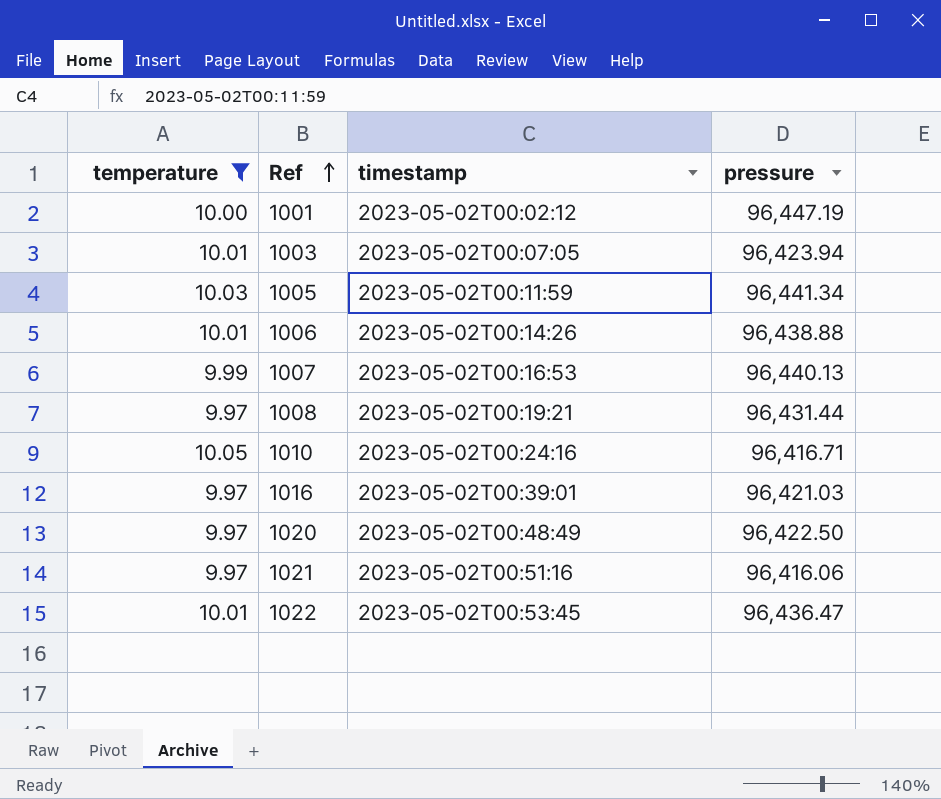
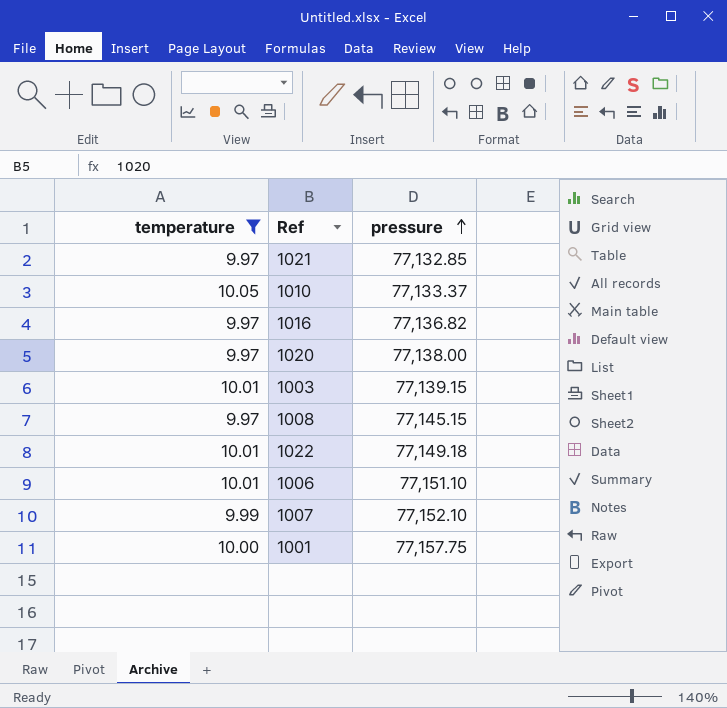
row order: Ref ascending -> pressure ascending
column timestamp | position: 3 -> none
row 1005: 10.03 | 2023-05-02T00:11:59 | 96,441.34 -> none
1021 | pressure: 96,416.06 -> 77,132.85
1010 | pressure: 96,416.71 -> 77,133.37
1016 | pressure: 96,421.03 -> 77,136.82
1020 | pressure: 96,422.50 -> 77,138.00
1003 | pressure: 96,423.94 -> 77,139.15
1008 | pressure: 96,431.44 -> 77,145.15
1022 | pressure: 96,436.47 -> 77,149.18
1006 | pressure: 96,438.88 -> 77,151.10
1007 | pressure: 96,440.13 -> 77,152.10
1001 | pressure: 96,447.19 -> 77,157.75

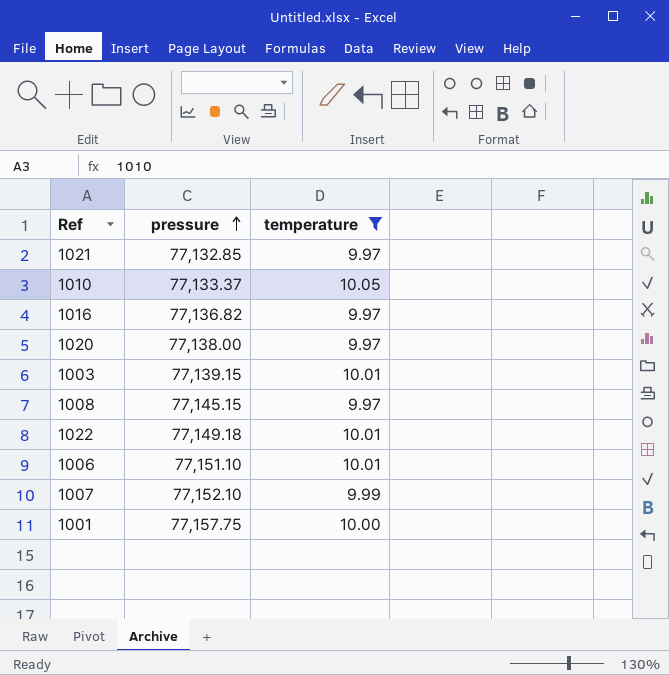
column temperature | position: 1 -> 3

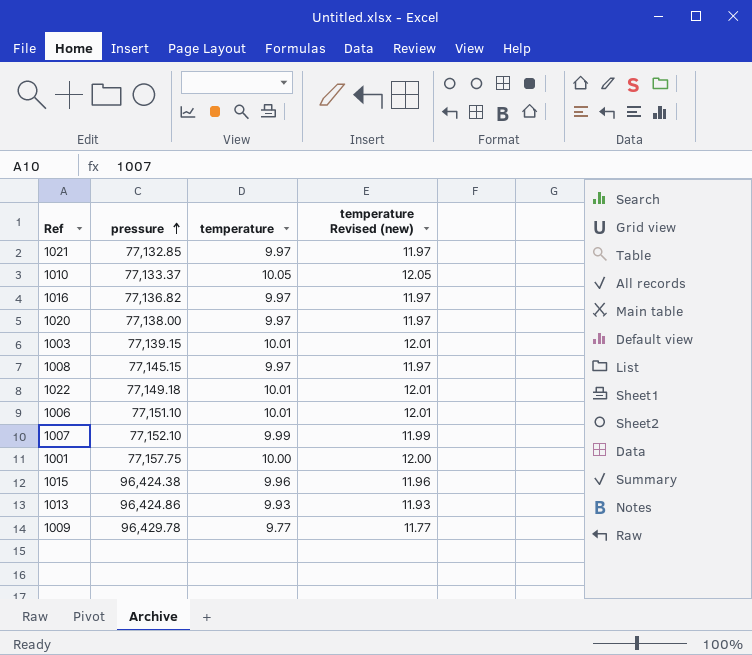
filter: temperature >= 9.97 -> none
column temperature Revised (new) | formula: none -> [temperature] + 2

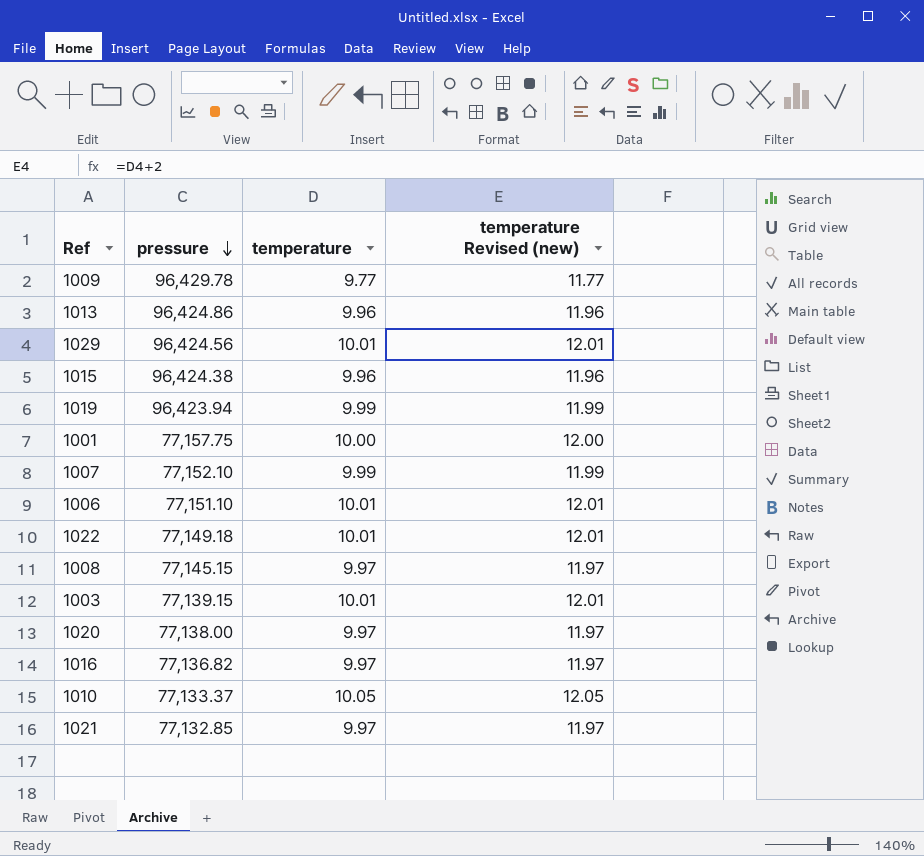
row order: pressure ascending -> pressure descending
1013 | temperature: 9.93 -> 9.96
1013 | temperature Revised (new): 11.93 -> 11.96
row 1029: none -> 96,424.56 | 10.01 | 12.01
row 1019: none -> 96,423.94 | 9.99 | 11.99

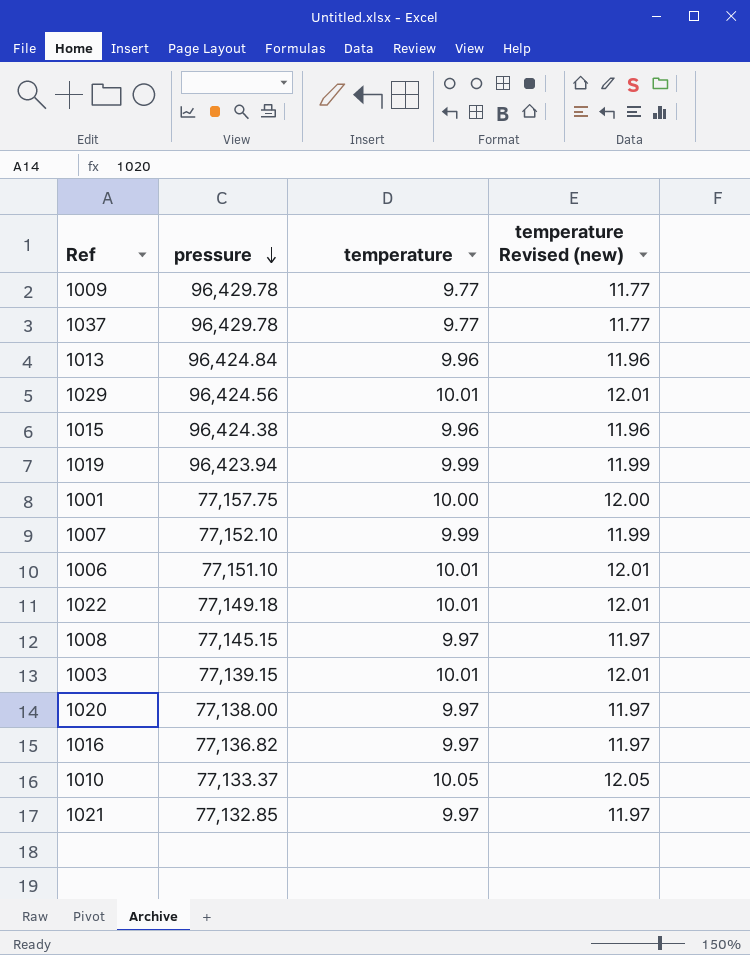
row 1037: none -> 96,429.78 | 9.77 | 11.77
1013 | pressure: 96,424.86 -> 96,424.84

